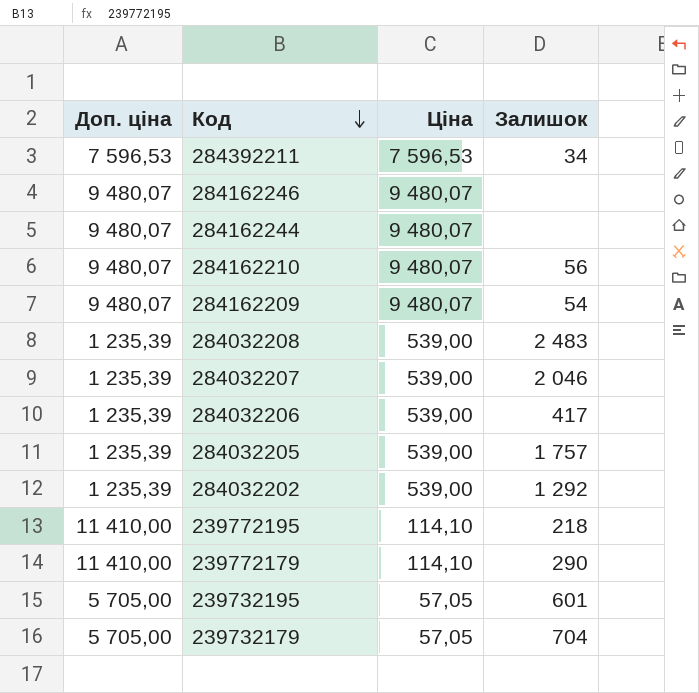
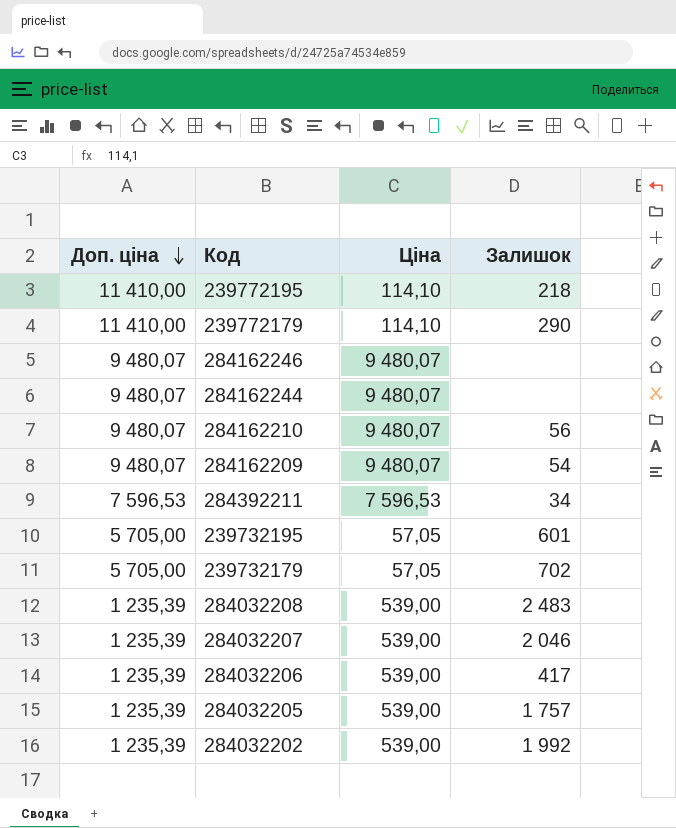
row order: Код descending -> Доп. ціна descending
239732179 | Залишок: 704 -> 702
284032202 | Залишок: 1 292 -> 1 992

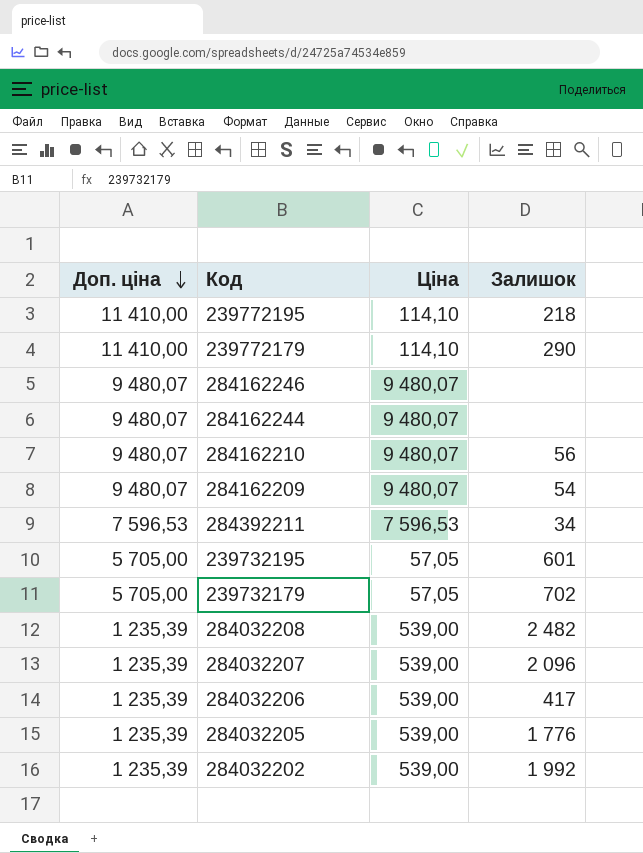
284032208 | Залишок: 2 483 -> 2 482
284032207 | Залишок: 2 046 -> 2 096
284032205 | Залишок: 1 757 -> 1 776

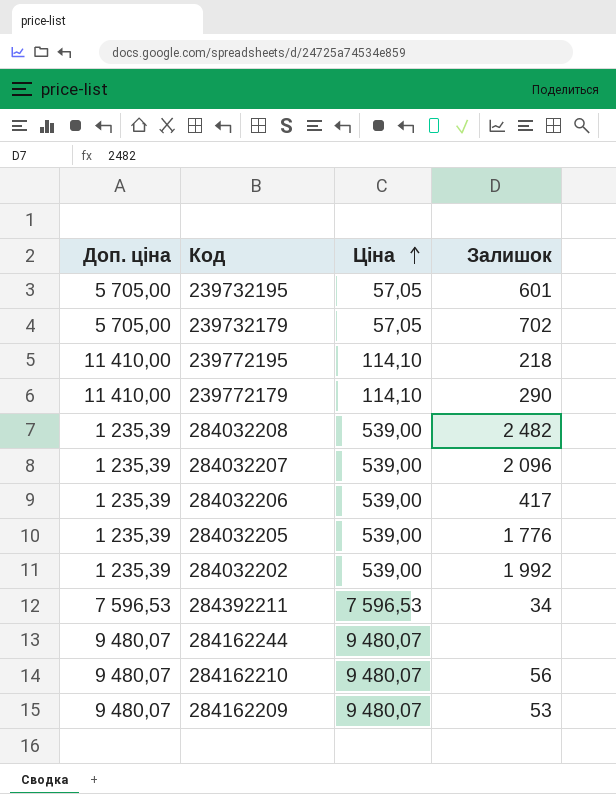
row order: Доп. ціна descending -> Ціна ascending
row 284162246: 9 480,07 | 9 480,07 | none -> none
284162209 | Залишок: 54 -> 53

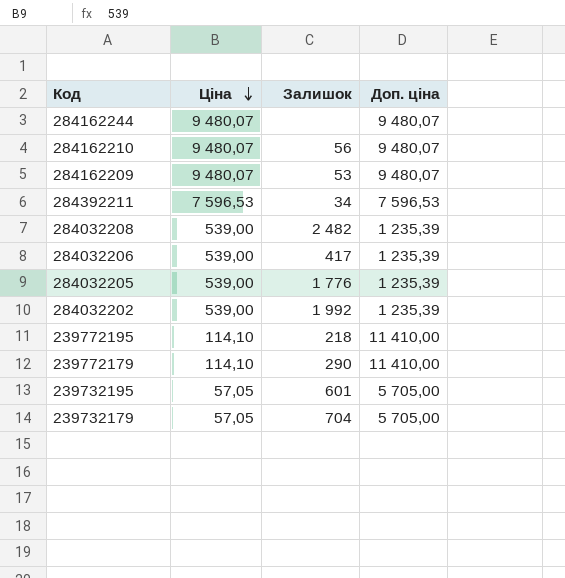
row order: Ціна ascending -> Ціна descending
column Доп. ціна | position: 1 -> 4
row 284032207: 1 235,39 | 539,00 | 2 096 -> none
239732179 | Залишок: 702 -> 704

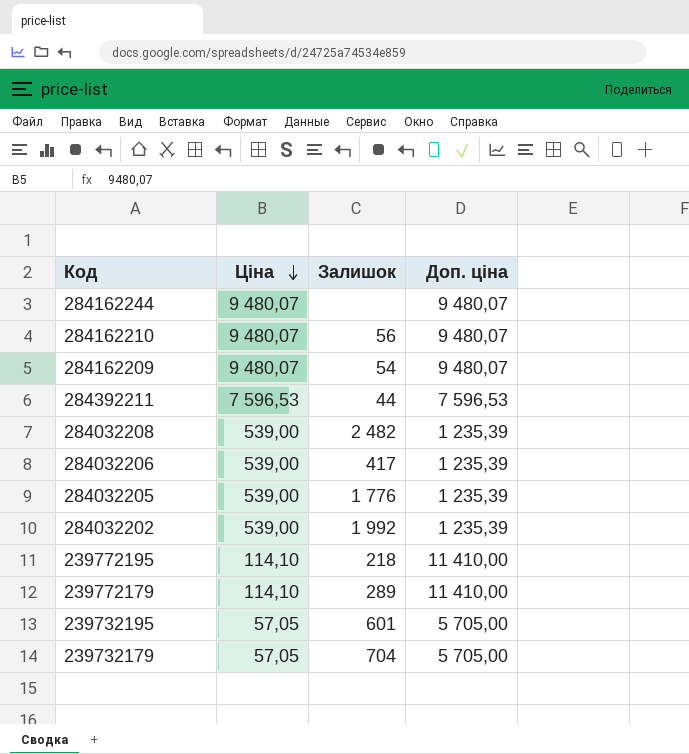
284162209 | Залишок: 53 -> 54
284392211 | Залишок: 34 -> 44
239772179 | Залишок: 290 -> 289

